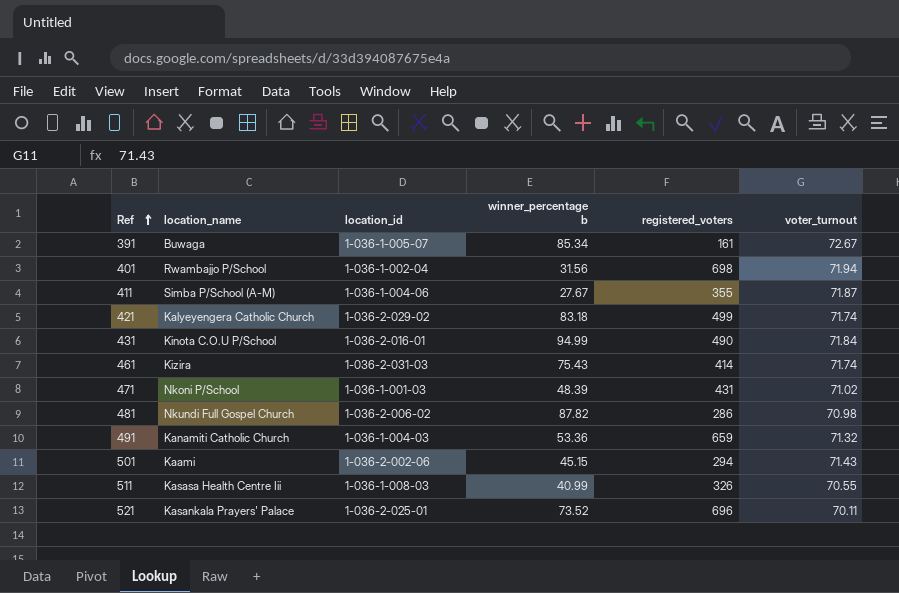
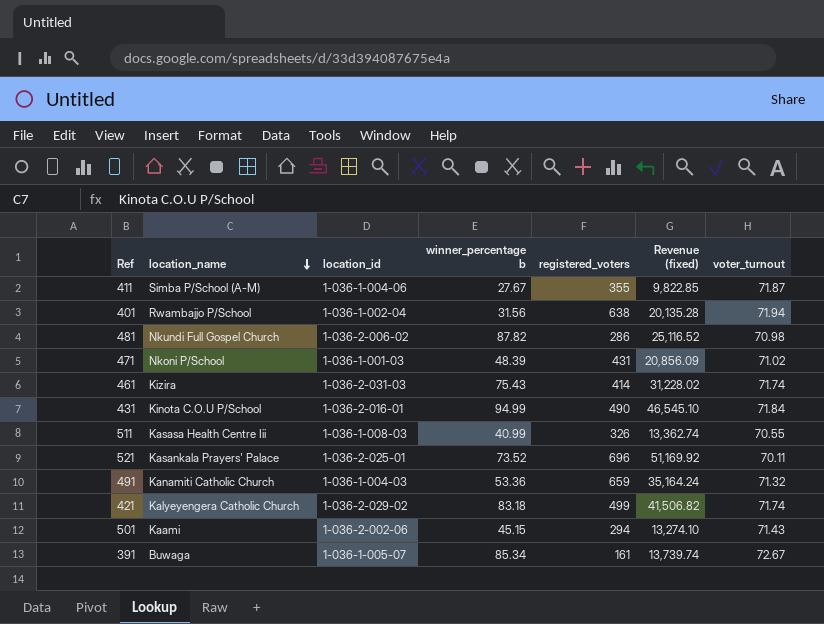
row order: Ref ascending -> location_name descending
column Revenue (fixed) | formula: none -> [winner_percentage b] * [registered_voters]
401 | registered_voters: 698 -> 638

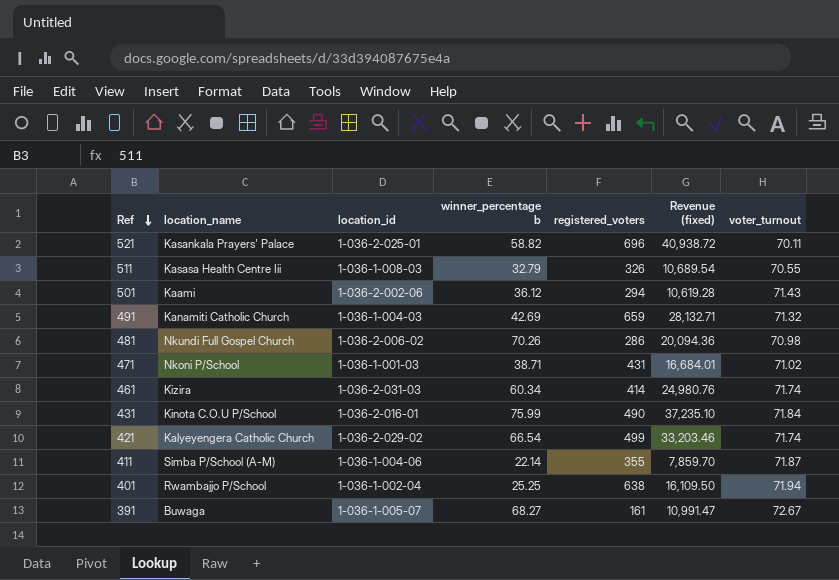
row order: location_name descending -> Ref descending
521 | winner_percentage b: 73.52 -> 58.82
521 | Revenue (fixed): 51,169.92 -> 40,938.72
511 | winner_percentage b: 40.99 -> 32.79
511 | Revenue (fixed): 13,362.74 -> 10,689.54
501 | winner_percentage b: 45.15 -> 36.12
501 | Revenue (fixed): 13,274.10 -> 10,619.28
491 | winner_percentage b: 53.36 -> 42.69
491 | Revenue (fixed): 35,164.24 -> 28,132.71
481 | winner_percentage b: 87.82 -> 70.26
481 | Revenue (fixed): 25,116.52 -> 20,094.36
471 | winner_percentage b: 48.39 -> 38.71
471 | Revenue (fixed): 20,856.09 -> 16,684.01
461 | winner_percentage b: 75.43 -> 60.34
461 | Revenue (fixed): 31,228.02 -> 24,980.76
431 | winner_percentage b: 94.99 -> 75.99
431 | Revenue (fixed): 46,545.10 -> 37,235.10
421 | winner_percentage b: 83.18 -> 66.54
421 | Revenue (fixed): 41,506.82 -> 33,203.46
411 | winner_percentage b: 27.67 -> 22.14
411 | Revenue (fixed): 9,822.85 -> 7,859.70
401 | winner_percentage b: 31.56 -> 25.25
401 | Revenue (fixed): 20,135.28 -> 16,109.50
391 | winner_percentage b: 85.34 -> 68.27
391 | Revenue (fixed): 13,739.74 -> 10,991.47

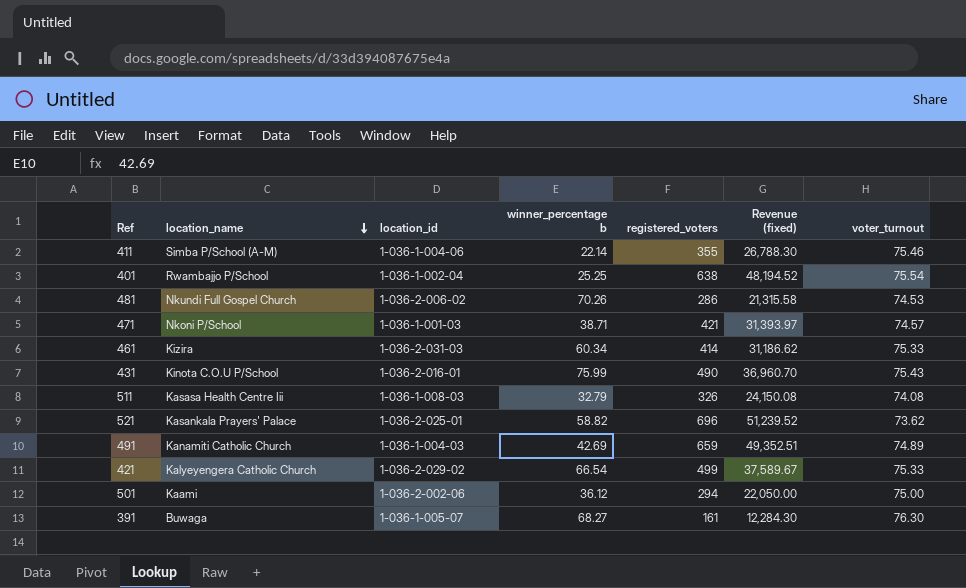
row order: Ref descending -> location_name descending
column Revenue (fixed) | formula: [winner_percentage b] * [registered_voters] -> [registered_voters] * [voter_turnout]
411 | voter_turnout: 71.87 -> 75.46
401 | voter_turnout: 71.94 -> 75.54
481 | voter_turnout: 70.98 -> 74.53
471 | registered_voters: 431 -> 421
471 | voter_turnout: 71.02 -> 74.57
461 | voter_turnout: 71.74 -> 75.33
431 | voter_turnout: 71.84 -> 75.43
511 | voter_turnout: 70.55 -> 74.08
521 | voter_turnout: 70.11 -> 73.62
491 | voter_turnout: 71.32 -> 74.89
421 | voter_turnout: 71.74 -> 75.33
501 | voter_turnout: 71.43 -> 75.00
391 | voter_turnout: 72.67 -> 76.30

